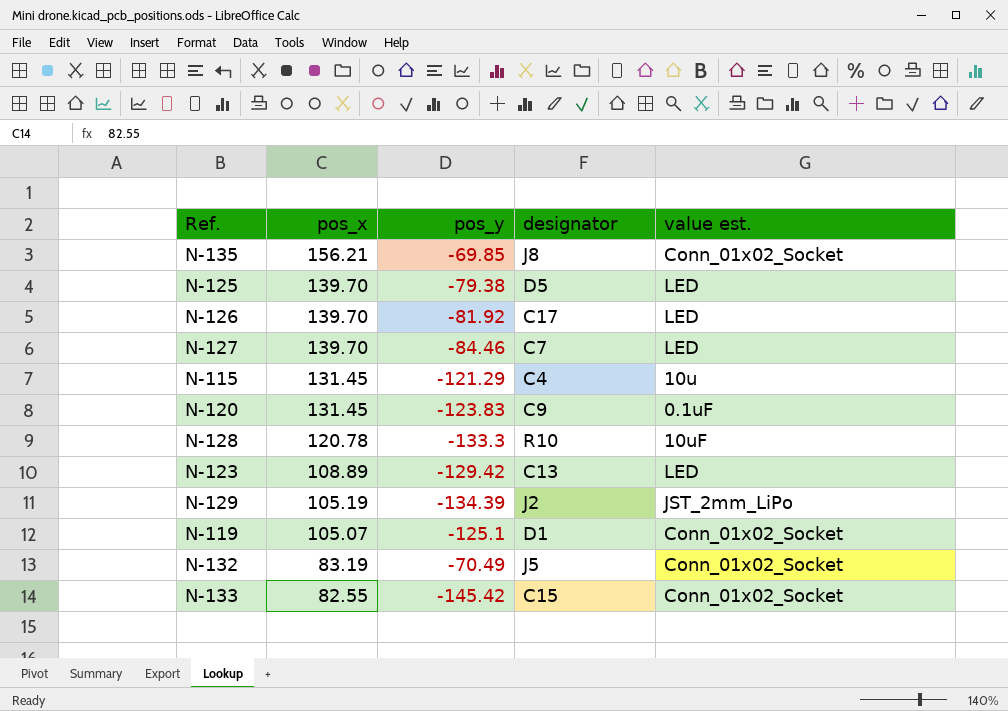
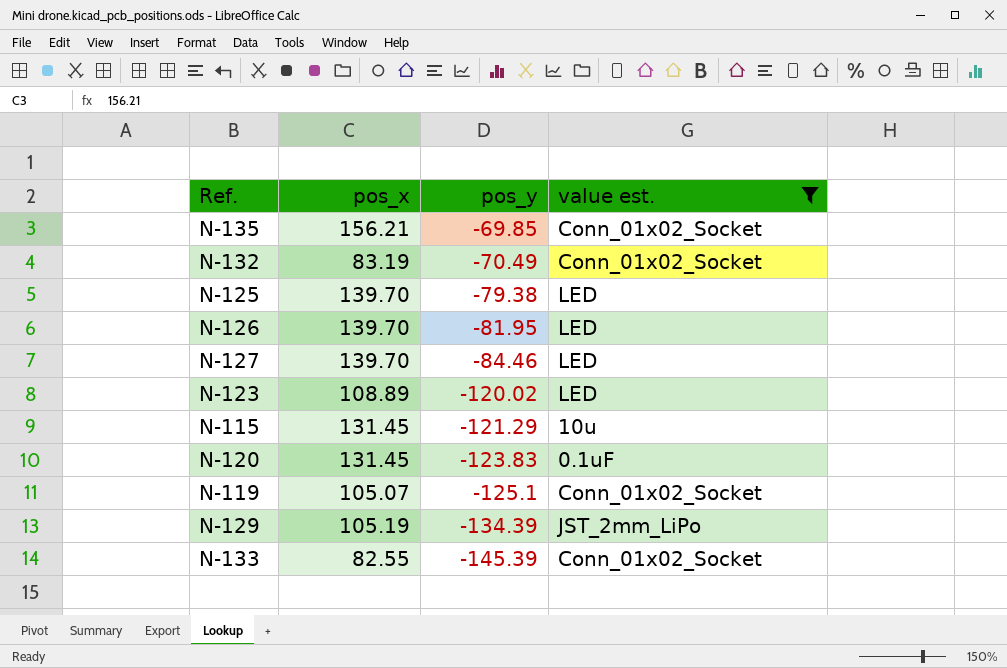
filter: none -> value est. != 10uF
row order: pos_x descending -> pos_y descending
column designator | position: 4 -> none
N-126 | pos_y: -81.92 -> -81.95
N-123 | pos_y: -129.42 -> -120.02
N-133 | pos_y: -145.42 -> -145.39

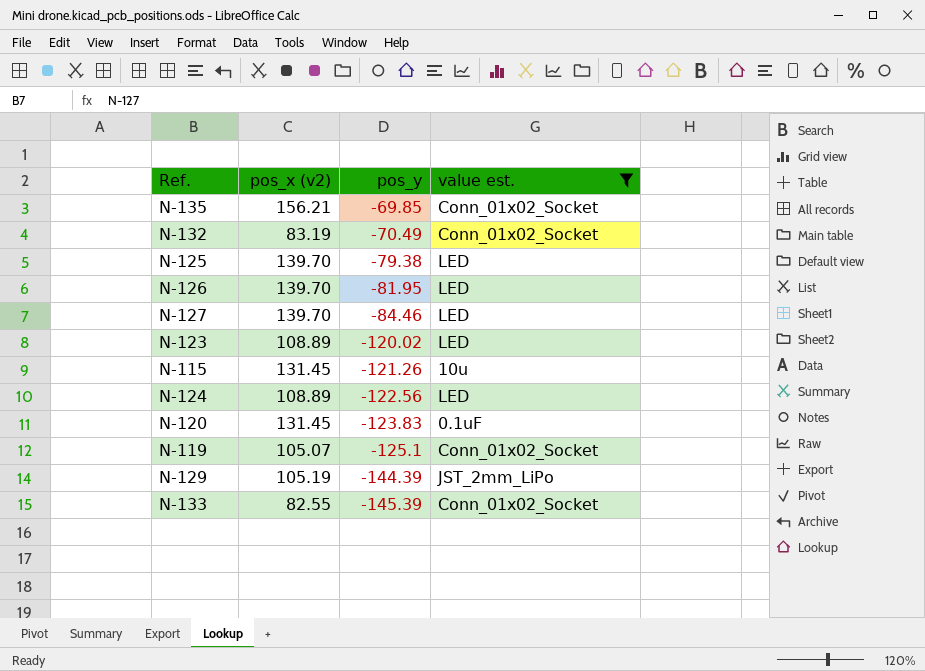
column name: pos_x -> pos_x (v2)
N-115 | pos_y: -121.29 -> -121.26
row N-124: none -> 108.89 | -122.56 | LED
N-129 | pos_y: -134.39 -> -144.39

